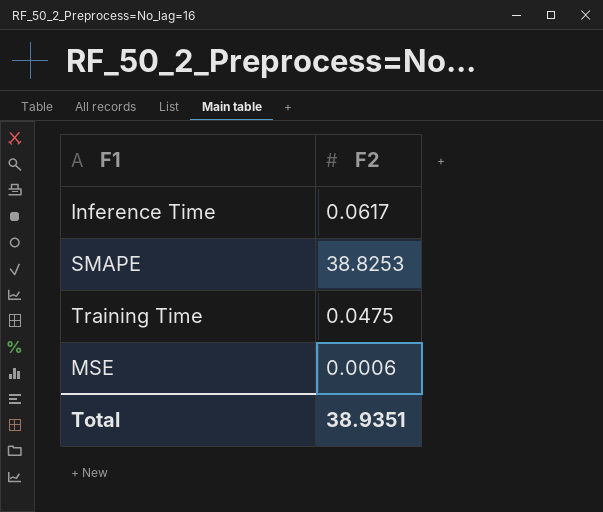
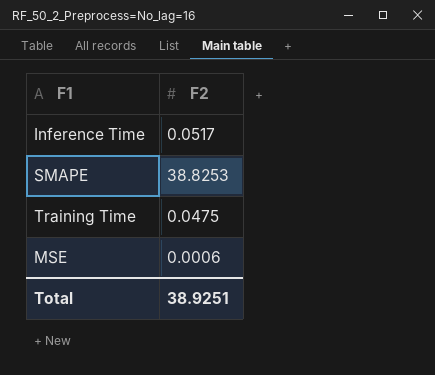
Inference Time | F2: 0.0617 -> 0.0517
Total | F2: 38.9351 -> 38.9251

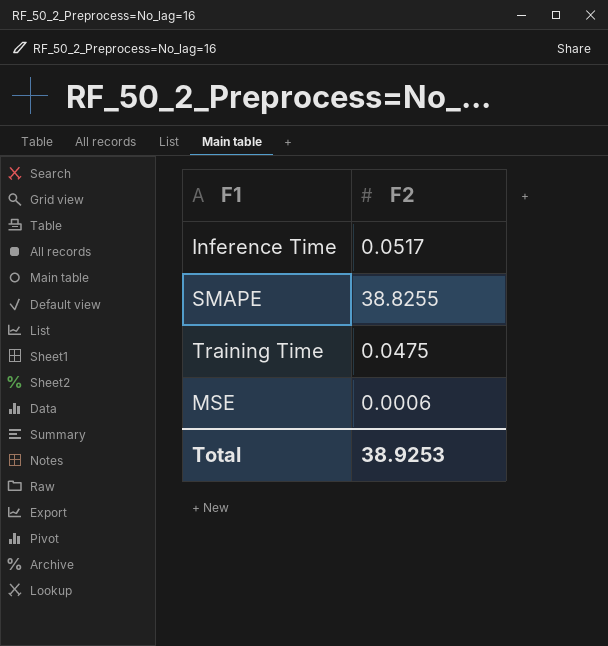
SMAPE | F2: 38.8253 -> 38.8255
Total | F2: 38.9251 -> 38.9253

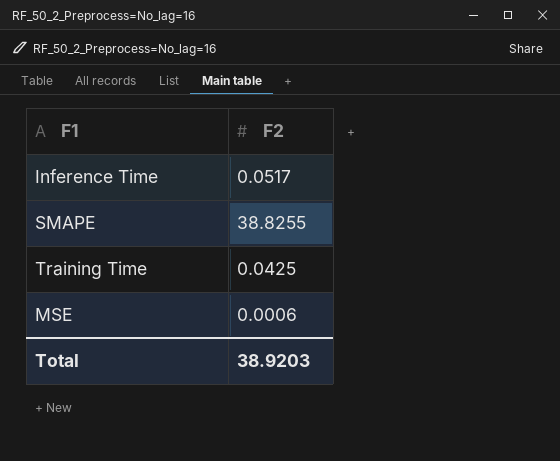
Training Time | F2: 0.0475 -> 0.0425
Total | F2: 38.9253 -> 38.9203

